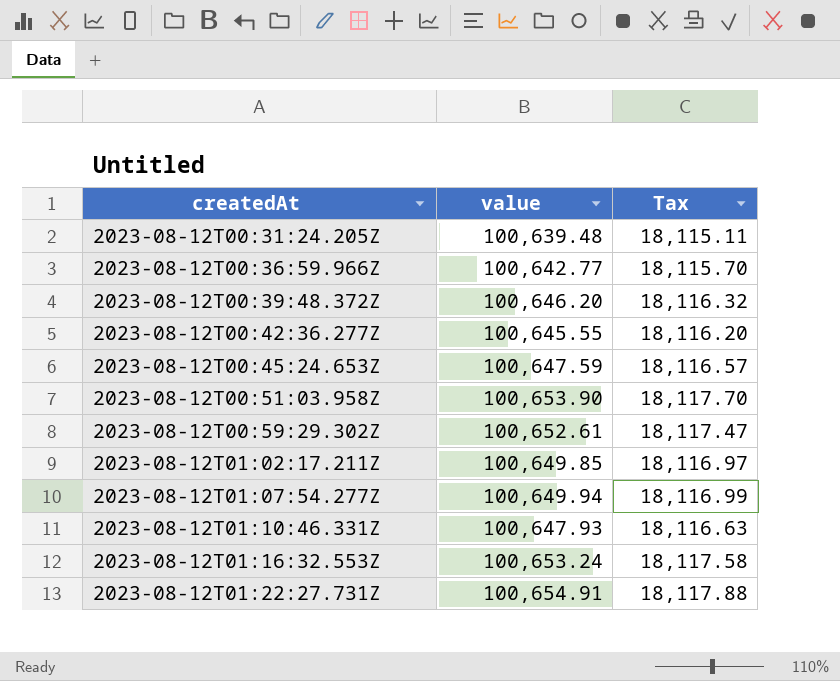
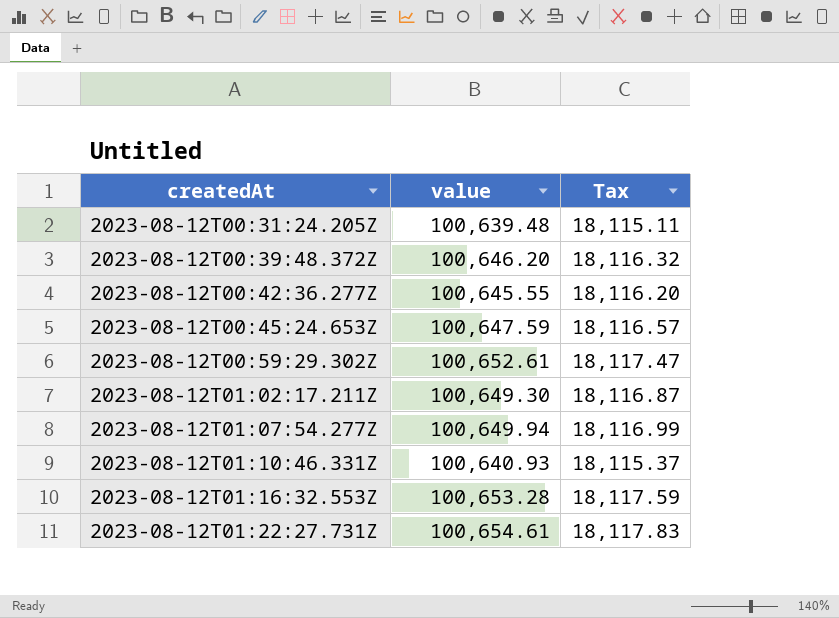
row 2023-08-12T00:36:59.966Z: 100,642.77 | 18,115.70 -> none
row 2023-08-12T00:51:03.958Z: 100,653.90 | 18,117.70 -> none
2023-08-12T01:02:17.211Z | value: 100,649.85 -> 100,649.30
2023-08-12T01:02:17.211Z | Tax: 18,116.97 -> 18,116.87
2023-08-12T01:10:46.331Z | value: 100,647.93 -> 100,640.93
2023-08-12T01:10:46.331Z | Tax: 18,116.63 -> 18,115.37
2023-08-12T01:16:32.553Z | value: 100,653.24 -> 100,653.28
2023-08-12T01:16:32.553Z | Tax: 18,117.58 -> 18,117.59
2023-08-12T01:22:27.731Z | value: 100,654.91 -> 100,654.61
2023-08-12T01:22:27.731Z | Tax: 18,117.88 -> 18,117.83

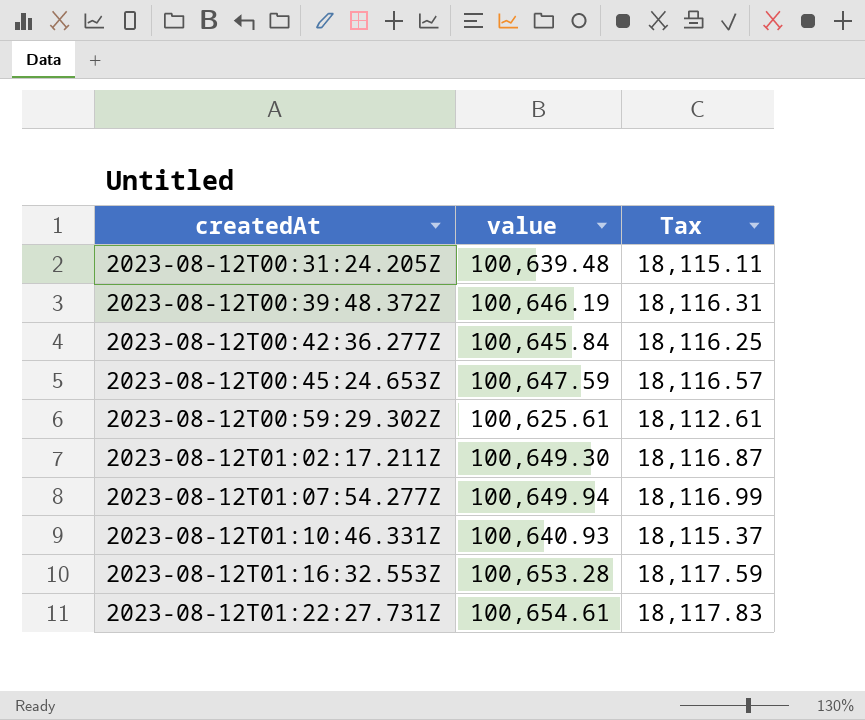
2023-08-12T00:39:48.372Z | value: 100,646.20 -> 100,646.19
2023-08-12T00:39:48.372Z | Tax: 18,116.32 -> 18,116.31
2023-08-12T00:42:36.277Z | value: 100,645.55 -> 100,645.84
2023-08-12T00:42:36.277Z | Tax: 18,116.20 -> 18,116.25
2023-08-12T00:59:29.302Z | value: 100,652.61 -> 100,625.61
2023-08-12T00:59:29.302Z | Tax: 18,117.47 -> 18,112.61

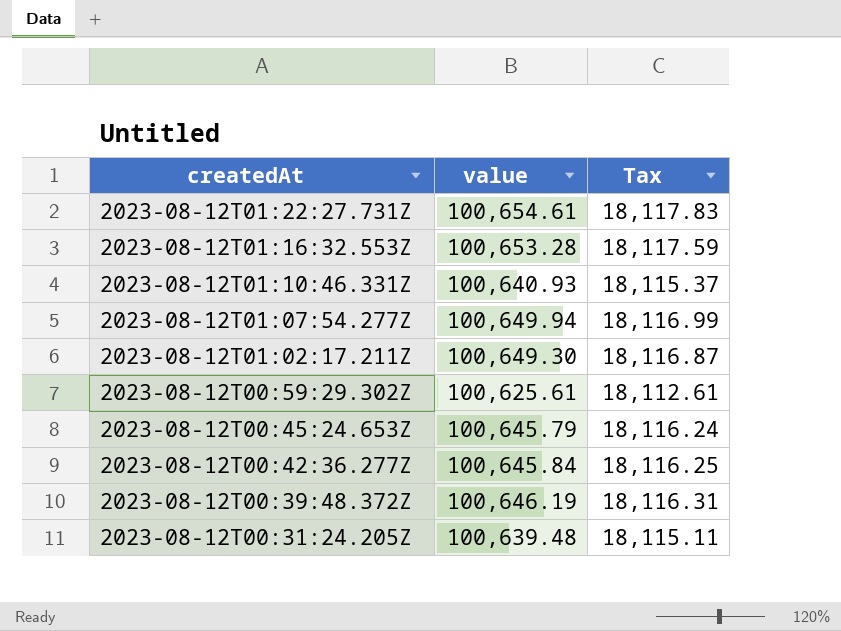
row order: createdAt ascending -> createdAt descending
2023-08-12T00:45:24.653Z | value: 100,647.59 -> 100,645.79
2023-08-12T00:45:24.653Z | Tax: 18,116.57 -> 18,116.24

